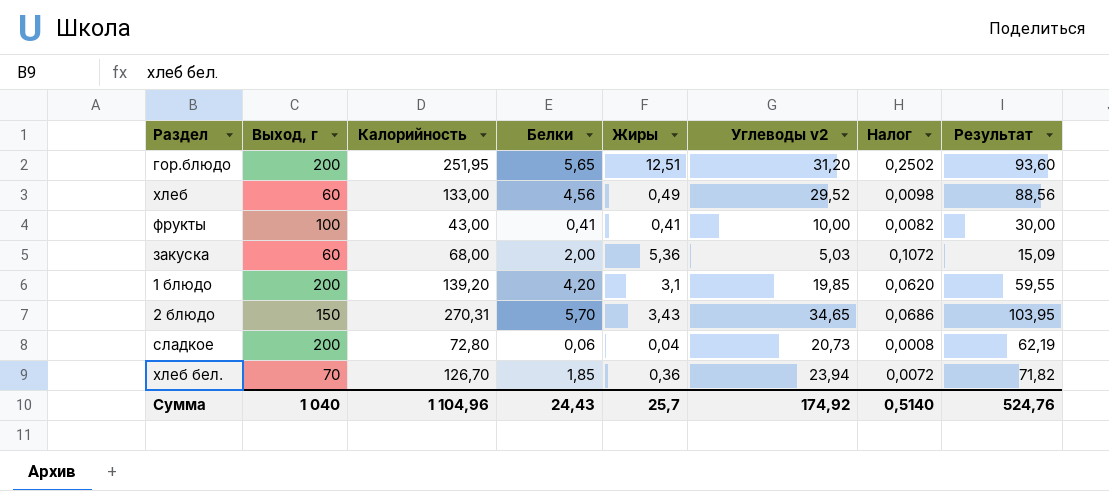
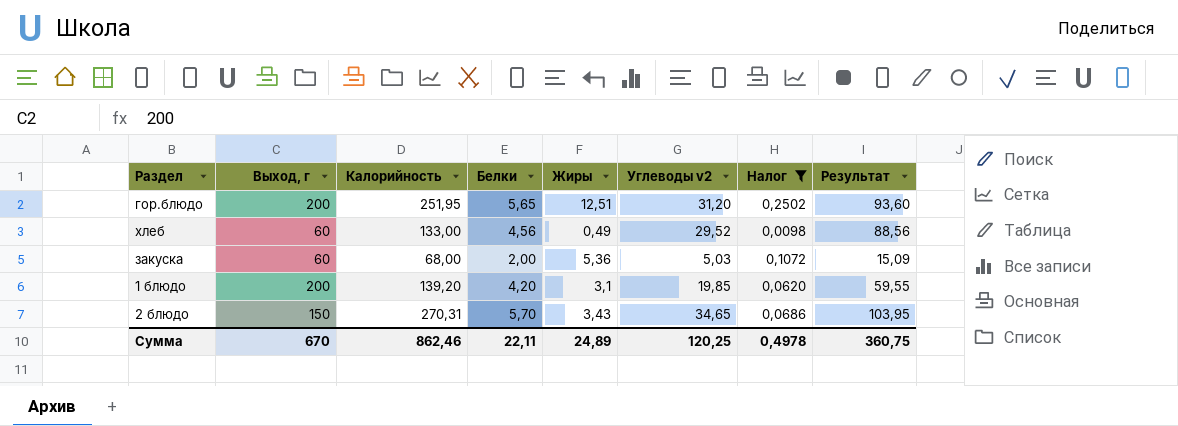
filter: none -> Налог >= 0,0098
Сумма | Выход, г: 1 040 -> 670
Сумма | Калорийность: 1 104,96 -> 862,46
Сумма | Белки: 24,43 -> 22,11
Сумма | Жиры: 25,7 -> 24,89
Сумма | Углеводы v2: 174,92 -> 120,25
Сумма | Налог: 0,5140 -> 0,4978
Сумма | Результат: 524,76 -> 360,75

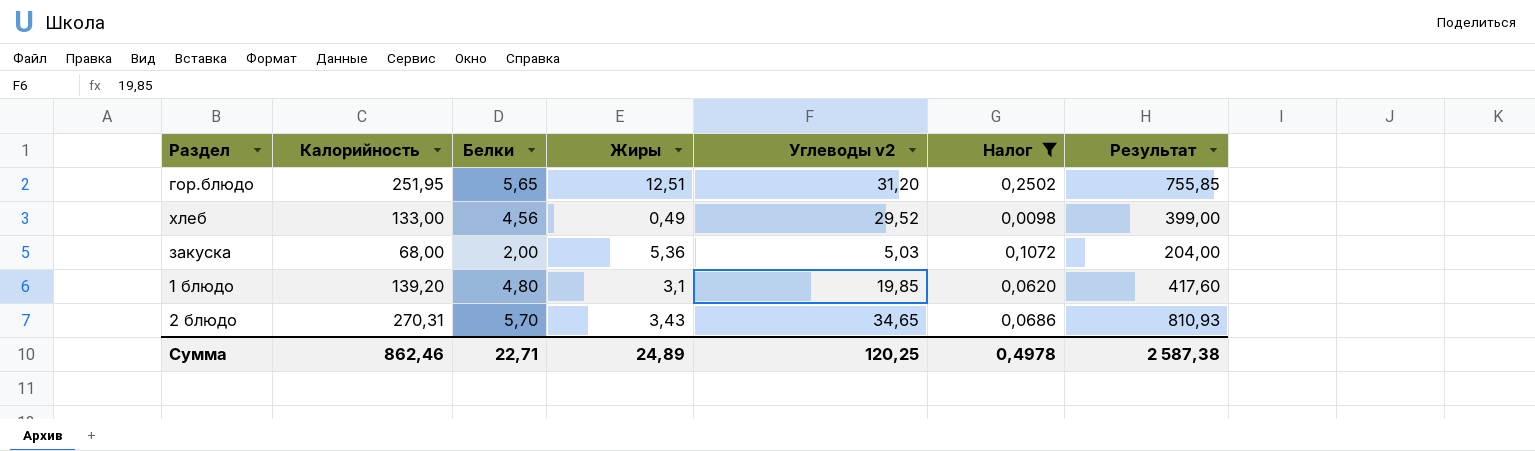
column Выход, г | position: 2 -> none
column Результат | formula: [Углеводы v2] * 3 -> [Калорийность] * 3
1 блюдо | Белки: 4,20 -> 4,80
Сумма | Белки: 22,11 -> 22,71
Сумма | Результат: 360,75 -> 2 587,38

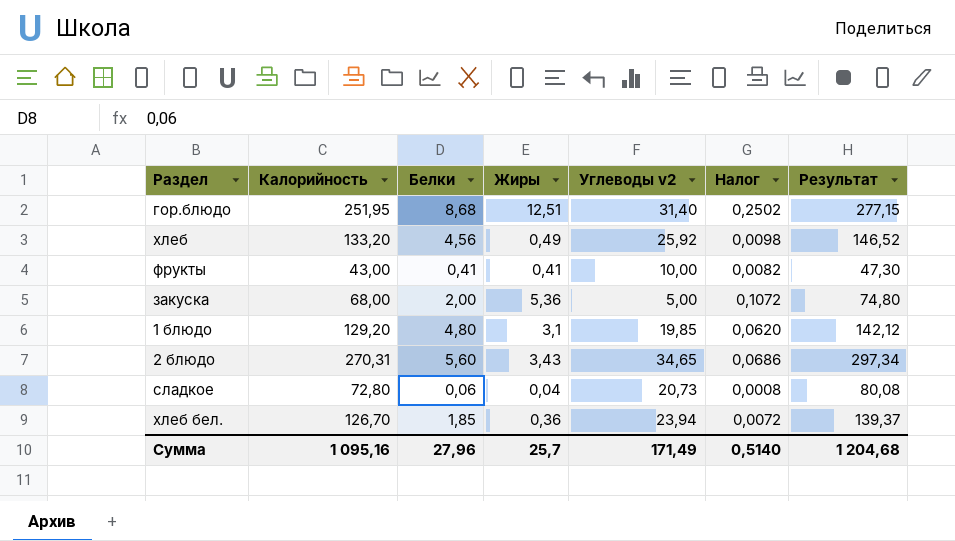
filter: Налог >= 0,0098 -> none
column Результат | formula: [Калорийность] * 3 -> [Калорийность] * 1,1
гор.блюдо | Белки: 5,65 -> 8,68
гор.блюдо | Углеводы v2: 31,20 -> 31,40
хлеб | Калорийность: 133,00 -> 133,20
хлеб | Углеводы v2: 29,52 -> 25,92
закуска | Углеводы v2: 5,03 -> 5,00
1 блюдо | Калорийность: 139,20 -> 129,20
2 блюдо | Белки: 5,70 -> 5,60
Сумма | Калорийность: 862,46 -> 1 095,16
Сумма | Белки: 22,71 -> 27,96
Сумма | Жиры: 24,89 -> 25,7
Сумма | Углеводы v2: 120,25 -> 171,49
Сумма | Налог: 0,4978 -> 0,5140
Сумма | Результат: 2 587,38 -> 1 204,68

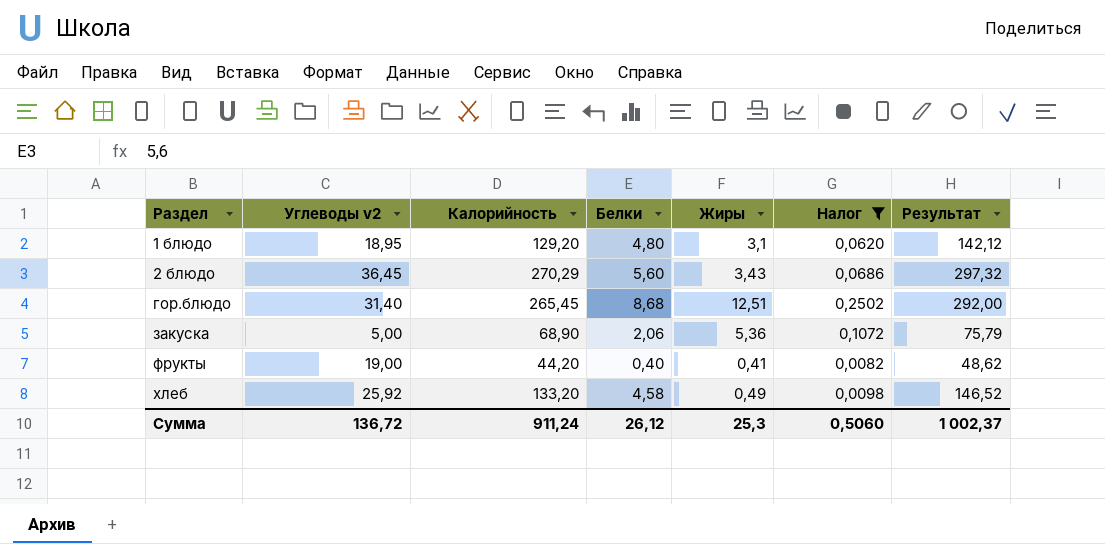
filter: none -> Налог >= 0,0082
row order: none -> Раздел ascending
column Углеводы v2 | position: 5 -> 2
1 блюдо | Углеводы v2: 19,85 -> 18,95
2 блюдо | Углеводы v2: 34,65 -> 36,45
2 блюдо | Калорийность: 270,31 -> 270,29
2 блюдо | Результат: 297,34 -> 297,32
гор.блюдо | Калорийность: 251,95 -> 265,45
гор.блюдо | Результат: 277,15 -> 292,00
закуска | Калорийность: 68,00 -> 68,90
закуска | Белки: 2,00 -> 2,06
закуска | Результат: 74,80 -> 75,79
фрукты | Углеводы v2: 10,00 -> 19,00
фрукты | Калорийность: 43,00 -> 44,20
фрукты | Белки: 0,41 -> 0,40
фрукты | Результат: 47,30 -> 48,62
хлеб | Белки: 4,56 -> 4,58
Сумма | Углеводы v2: 171,49 -> 136,72
Сумма | Калорийность: 1 095,16 -> 911,24
Сумма | Белки: 27,96 -> 26,12
Сумма | Жиры: 25,7 -> 25,3
Сумма | Налог: 0,5140 -> 0,5060
Сумма | Результат: 1 204,68 -> 1 002,37

